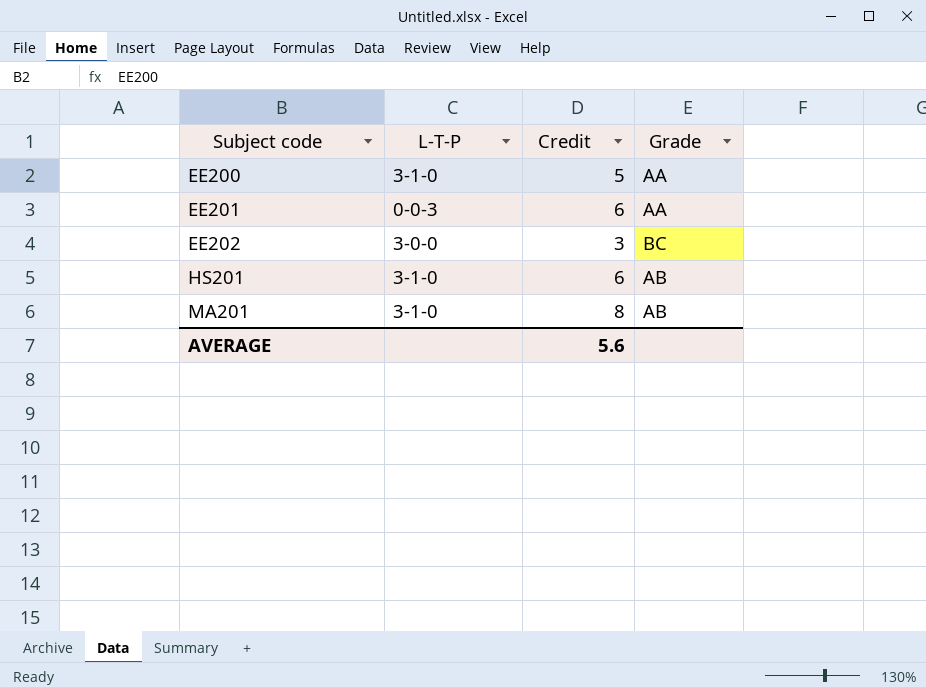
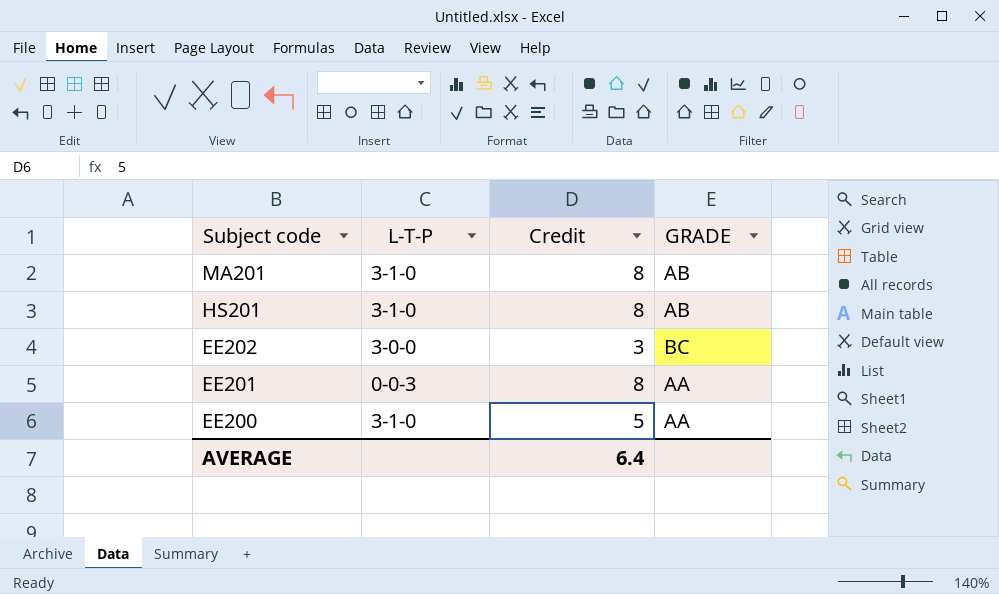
row order: Subject code ascending -> Subject code descending
column name: Grade -> GRADE
HS201 | Credit: 6 -> 8
EE201 | Credit: 6 -> 8
AVERAGE | Credit: 5.6 -> 6.4

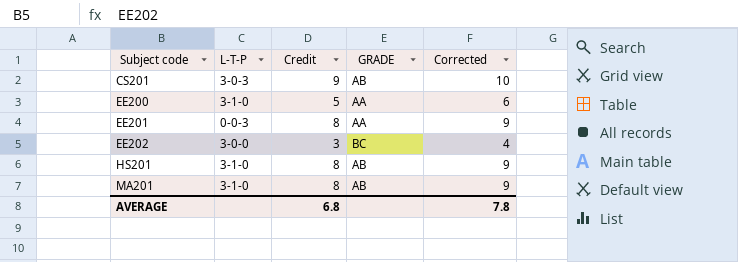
row order: Subject code descending -> Subject code ascending
column Corrected | formula: none -> [Credit] + 1
row CS201: none -> 3-0-3 | 9 | AB | 10
AVERAGE | Credit: 6.4 -> 6.8

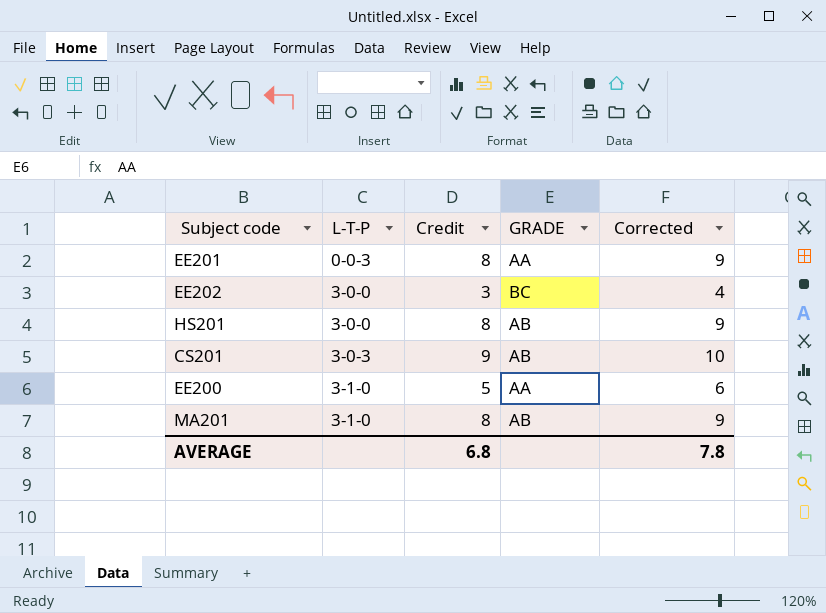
row order: Subject code ascending -> L-T-P ascending
HS201 | L-T-P: 3-1-0 -> 3-0-0

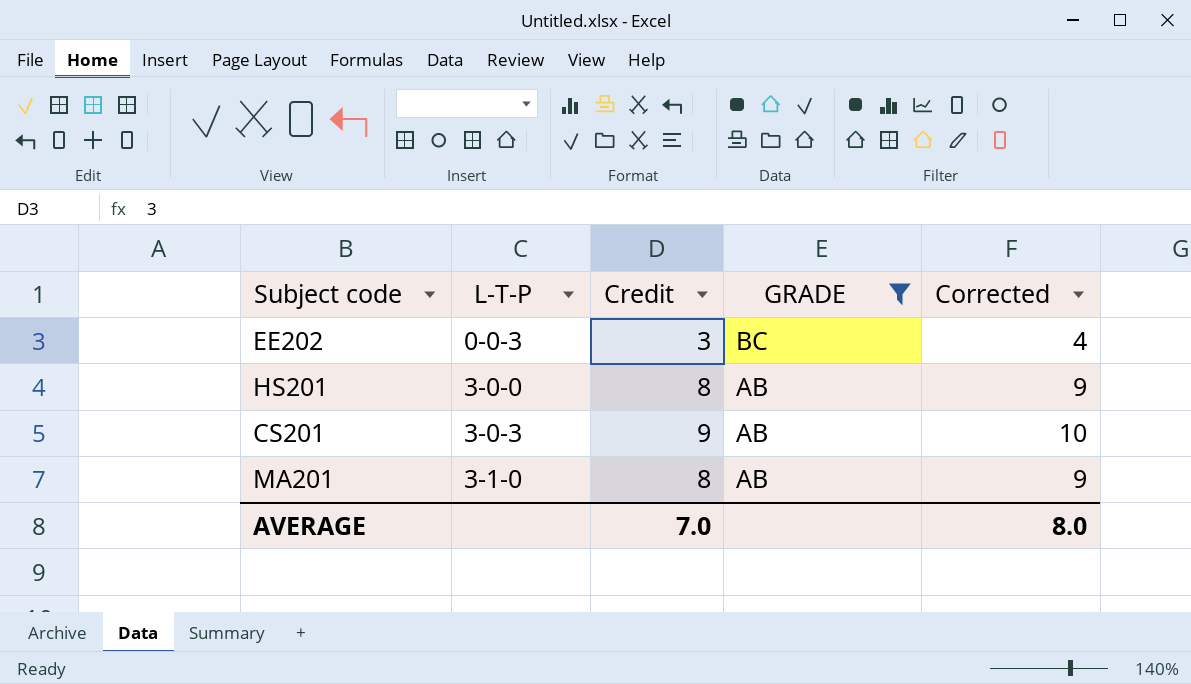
filter: none -> GRADE != AA
EE202 | L-T-P: 3-0-0 -> 0-0-3
AVERAGE | Credit: 6.8 -> 7.0
AVERAGE | Corrected: 7.8 -> 8.0

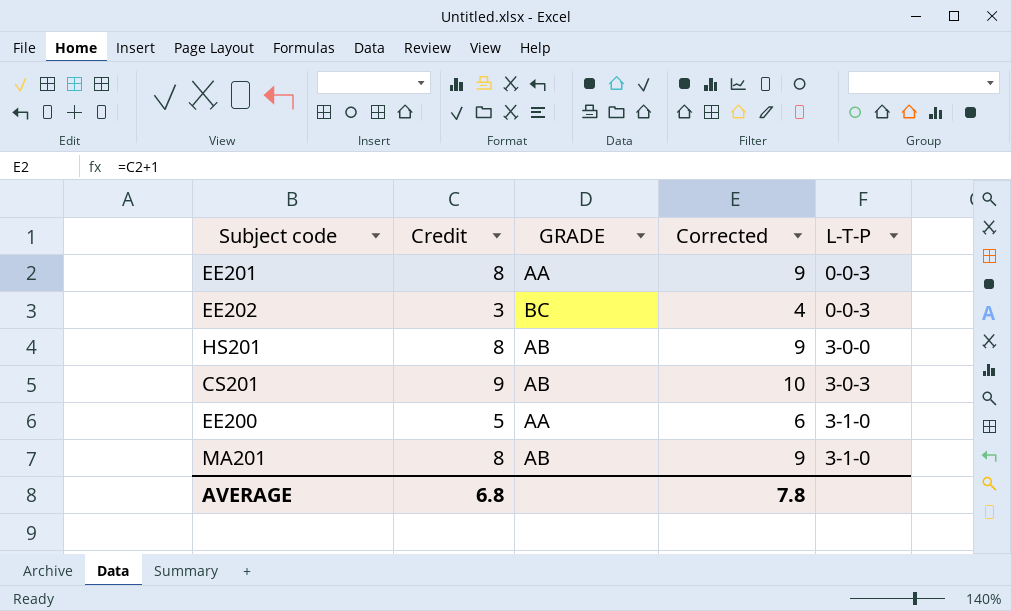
filter: GRADE != AA -> none
column L-T-P | position: 2 -> 5
AVERAGE | Credit: 7.0 -> 6.8
AVERAGE | Corrected: 8.0 -> 7.8

